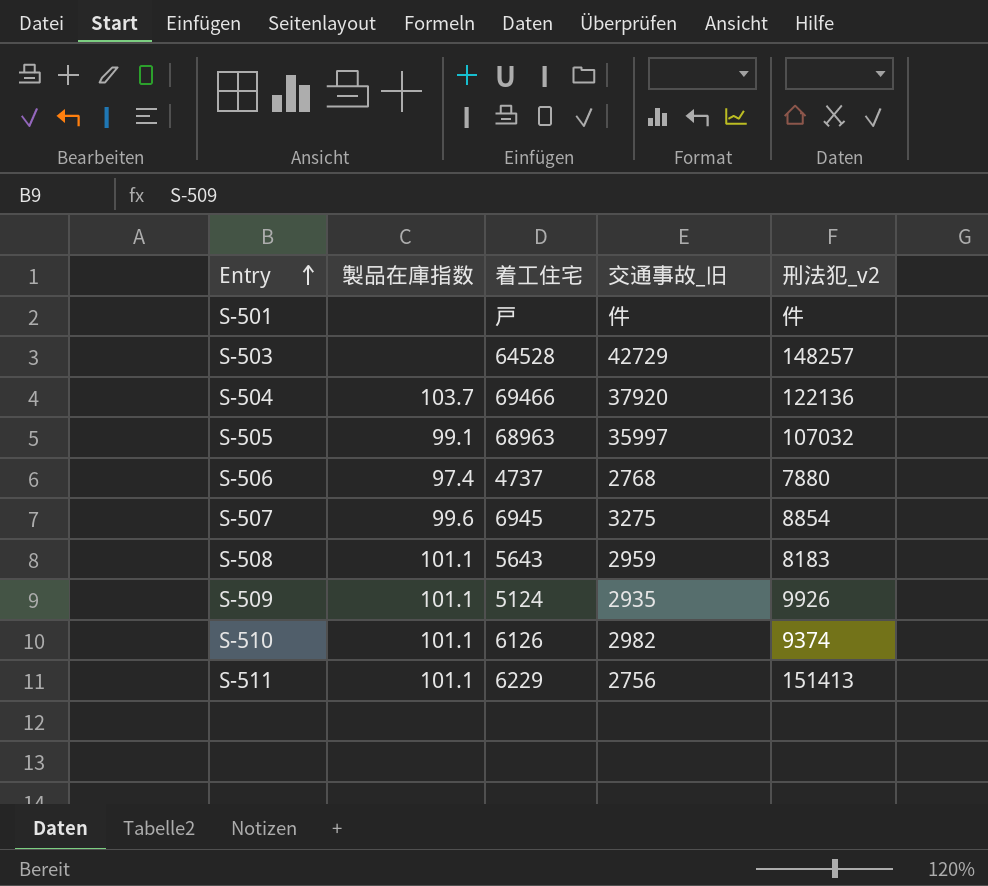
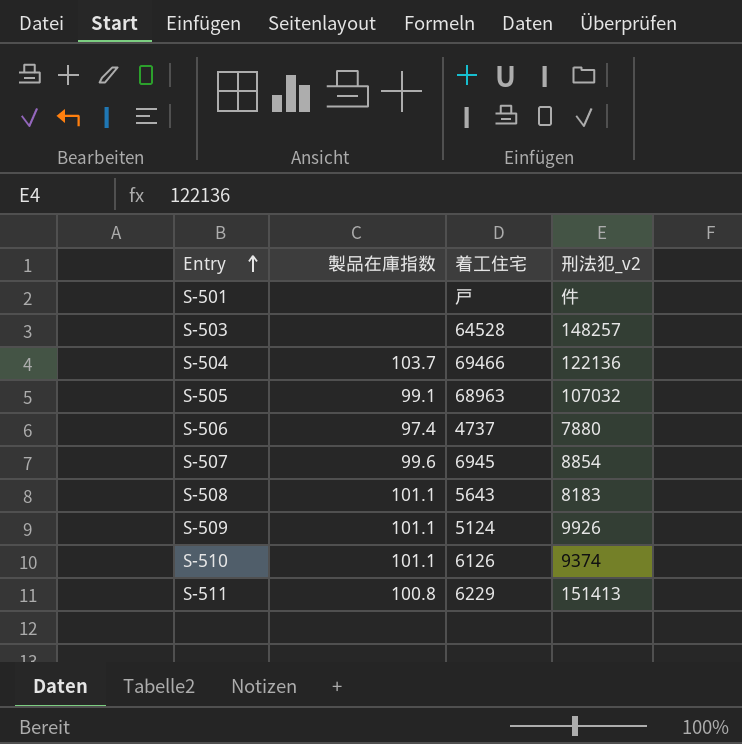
column 交通事故_旧 | position: 4 -> none
S-511 | 製品在庫指数: 101.1 -> 100.8

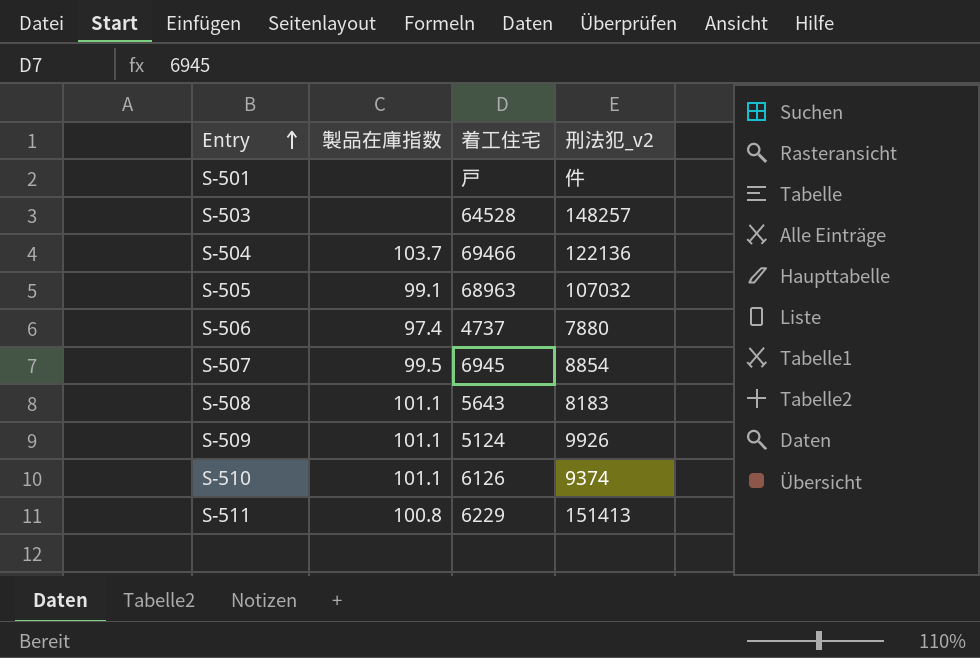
S-507 | 製品在庫指数: 99.6 -> 99.5

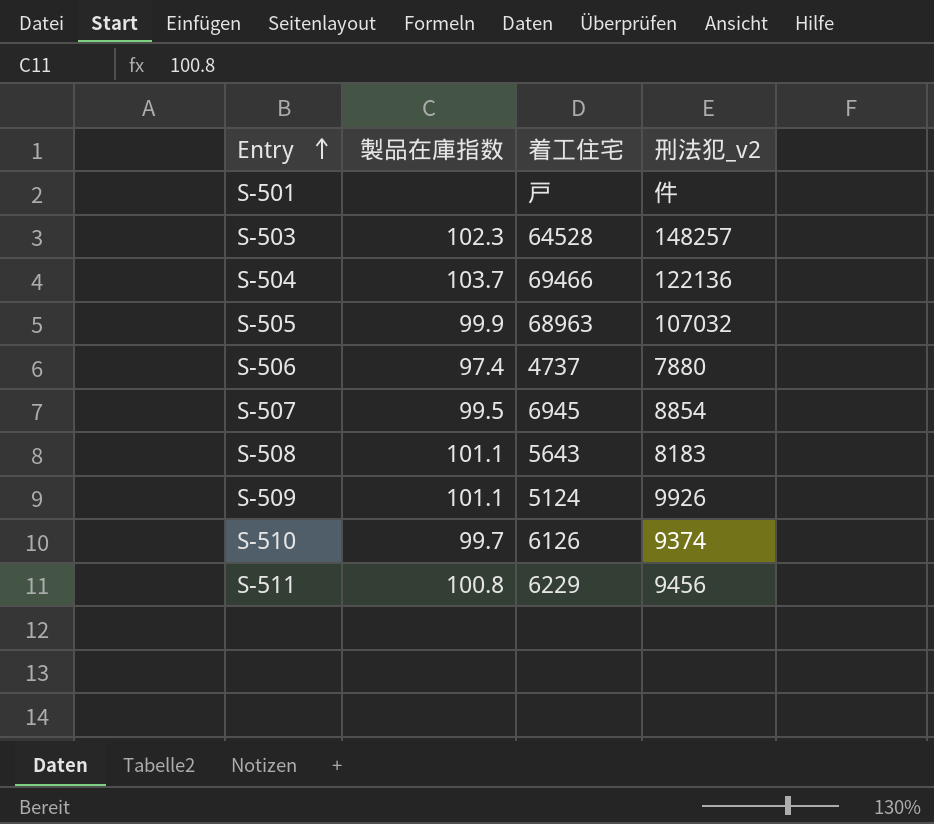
S-503 | 製品在庫指数: none -> 102.3
S-505 | 製品在庫指数: 99.1 -> 99.9
S-510 | 製品在庫指数: 101.1 -> 99.7
S-511 | 刑法犯_v2: 151413 -> 9456

